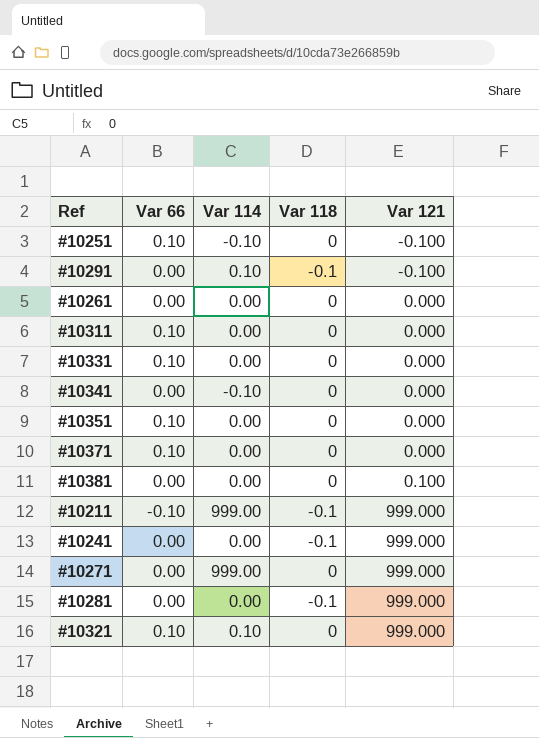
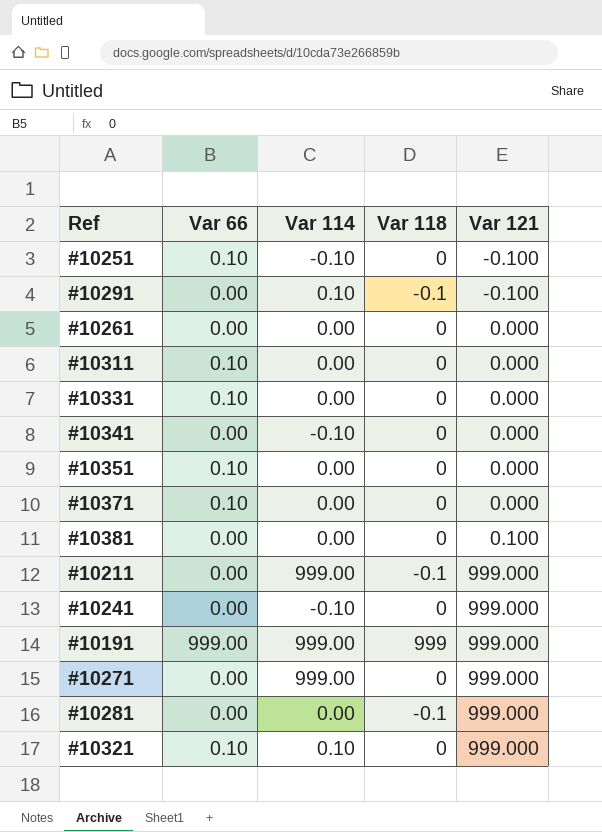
#10211 | Var 66: -0.10 -> 0.00
#10241 | Var 114: 0.00 -> -0.10
#10241 | Var 118: -0.1 -> 0
row #10191: none -> 999.00 | 999.00 | 999 | 999.000

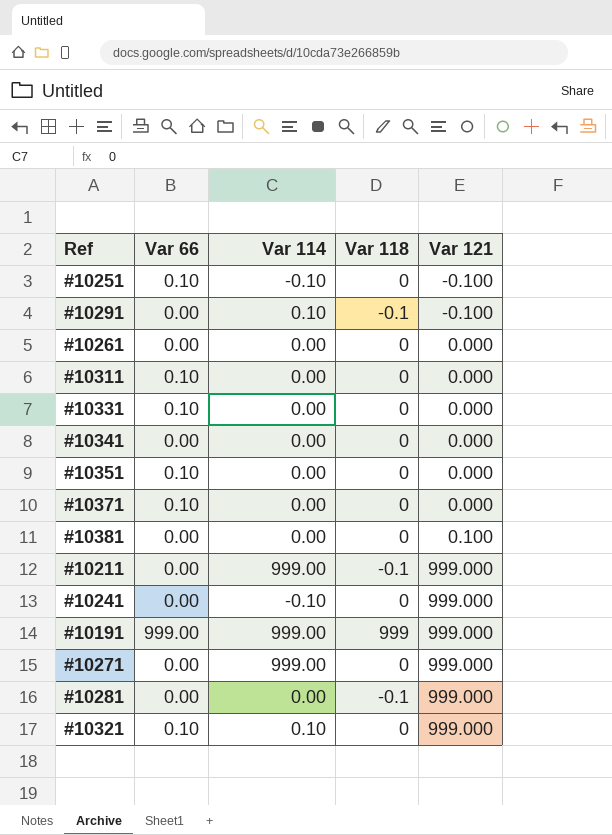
#10341 | Var 114: -0.10 -> 0.00

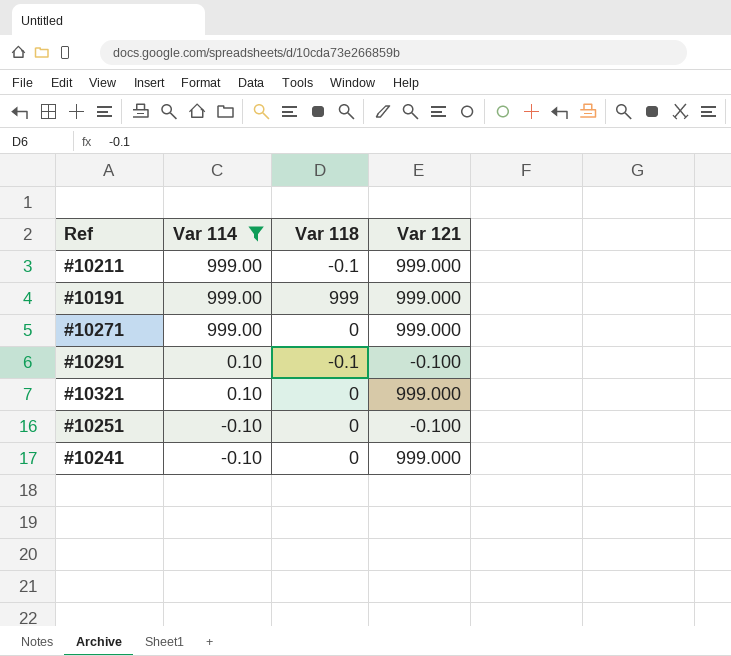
filter: none -> Var 114 != 0.00
row order: Var 121 ascending -> Var 114 descending
column Var 66 | position: 2 -> none

